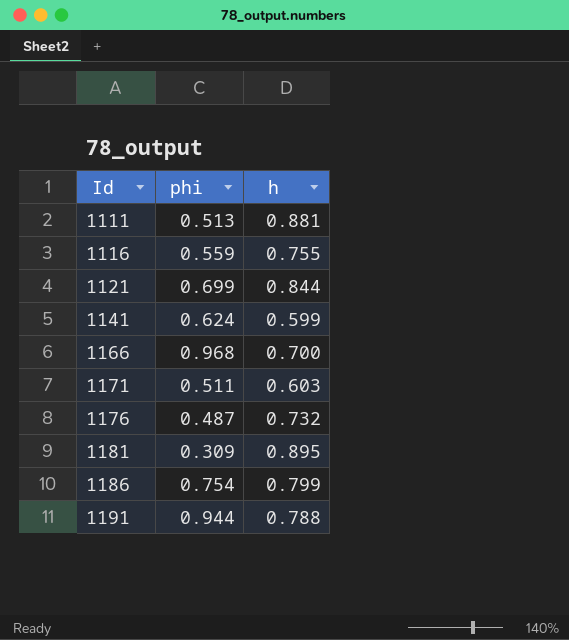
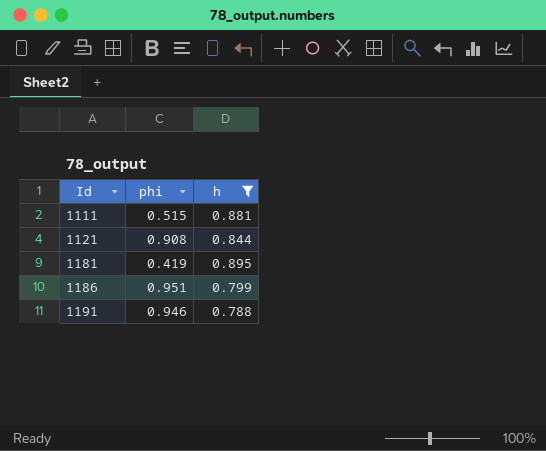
filter: none -> h >= 0.788
1111 | phi: 0.513 -> 0.515
1121 | phi: 0.699 -> 0.908
1181 | phi: 0.309 -> 0.419
1186 | phi: 0.754 -> 0.951
1191 | phi: 0.944 -> 0.946

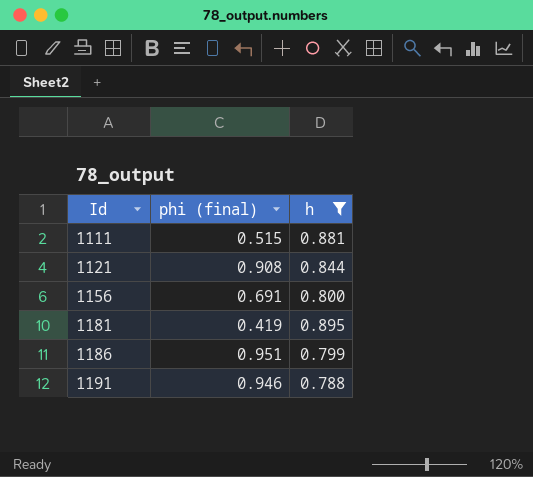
column name: phi -> phi (final)
row 1156: none -> 0.691 | 0.800

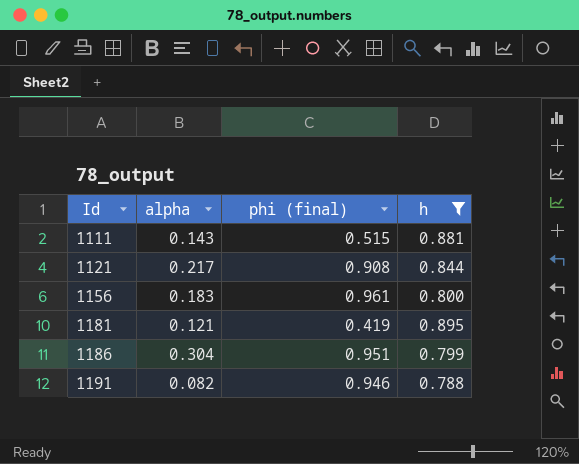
column alpha | position: none -> 2
1156 | phi (final): 0.691 -> 0.961

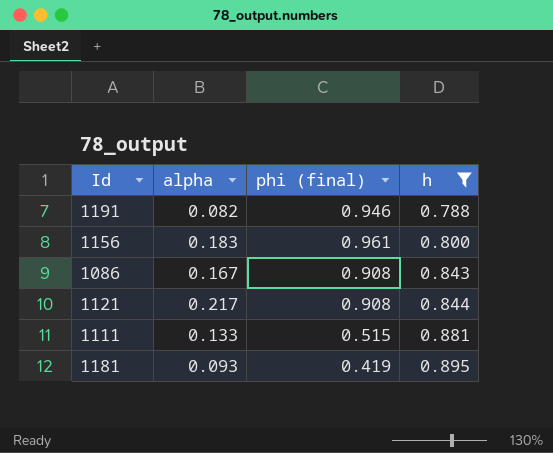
row order: Id ascending -> h ascending
row 1186: 0.304 | 0.951 | 0.799 -> none
row 1086: none -> 0.167 | 0.908 | 0.843
1111 | alpha: 0.143 -> 0.133
1181 | alpha: 0.121 -> 0.093

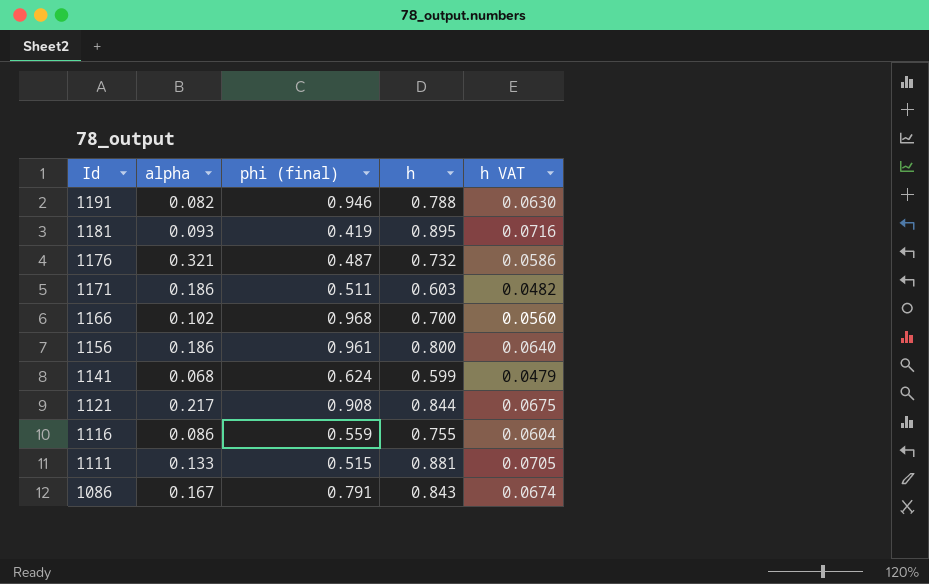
filter: h >= 0.788 -> none
row order: h ascending -> Id descending
column h VAT | formula: none -> [h] * 0.08
1156 | alpha: 0.183 -> 0.186
1086 | phi (final): 0.908 -> 0.791

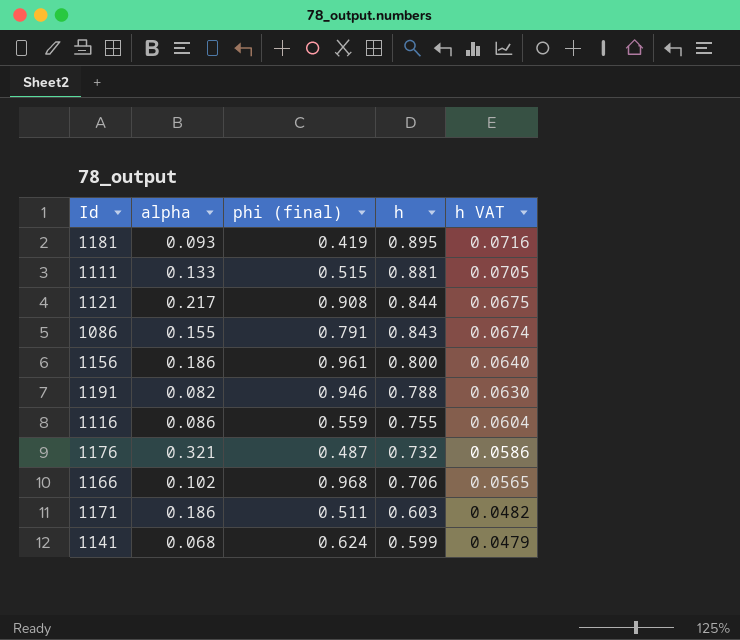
row order: Id descending -> h descending
1086 | alpha: 0.167 -> 0.155
1166 | h: 0.700 -> 0.706
1166 | h VAT: 0.0560 -> 0.0565

